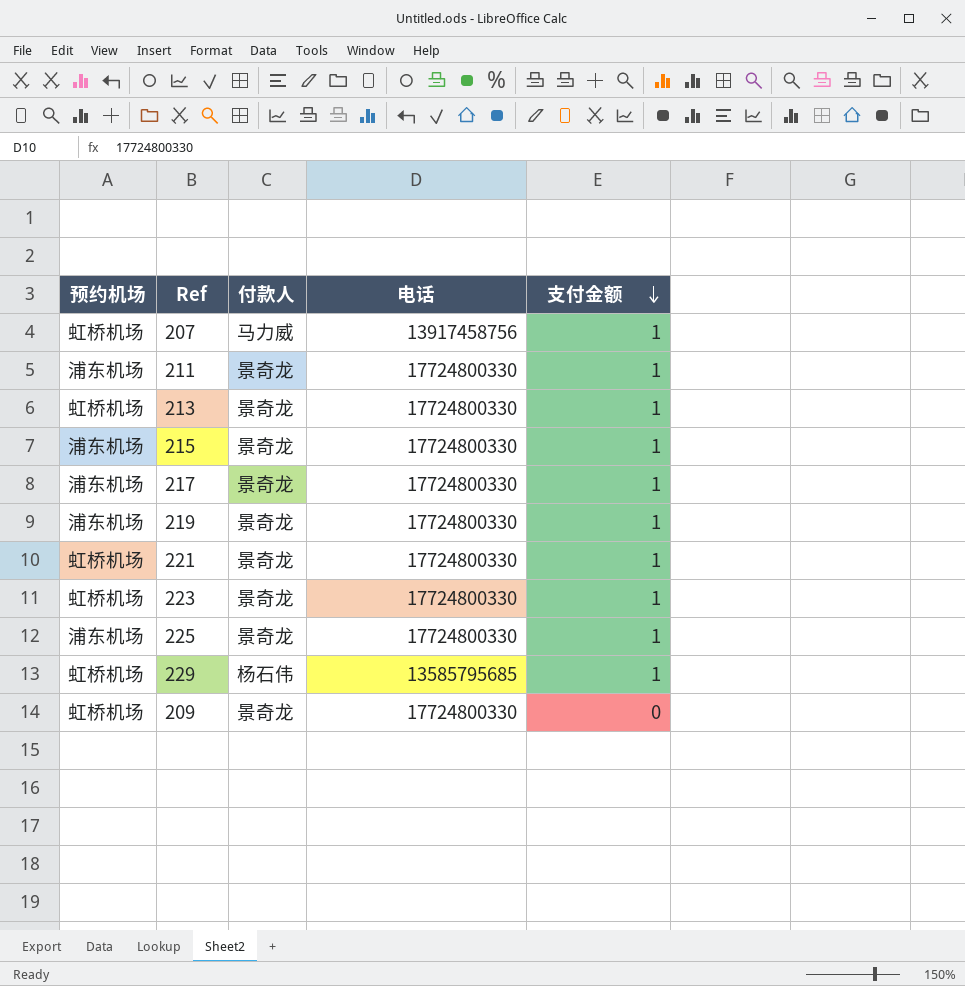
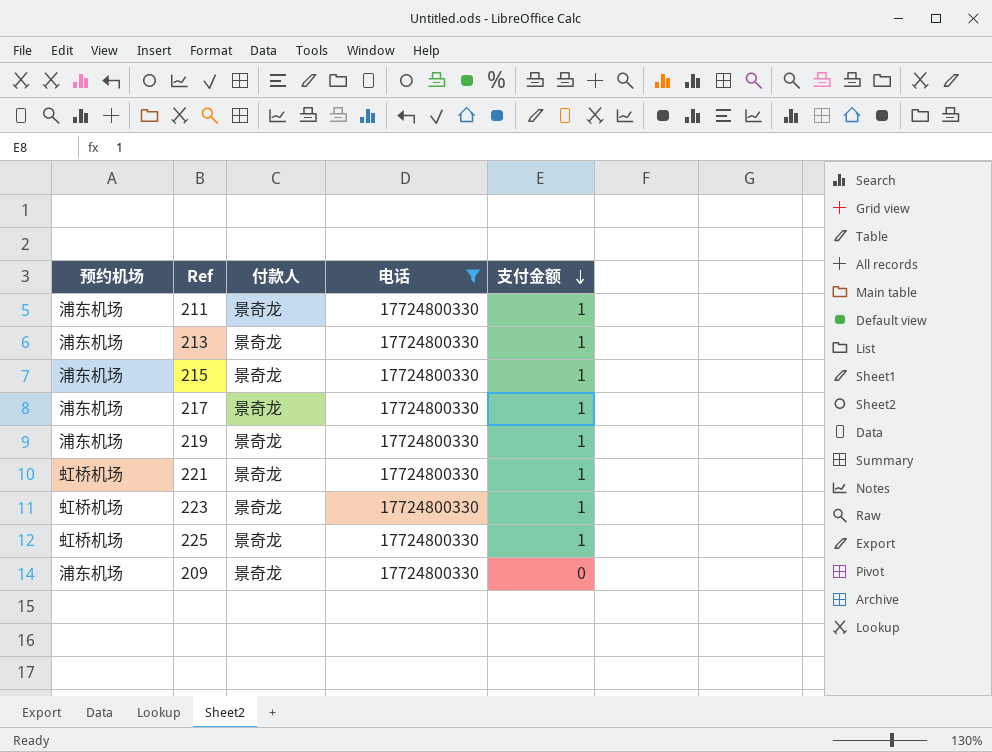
filter: none -> 电话 = 17724800330
213 | 预约机场: 虹桥机场 -> 浦东机场
225 | 预约机场: 浦东机场 -> 虹桥机场
209 | 预约机场: 虹桥机场 -> 浦东机场

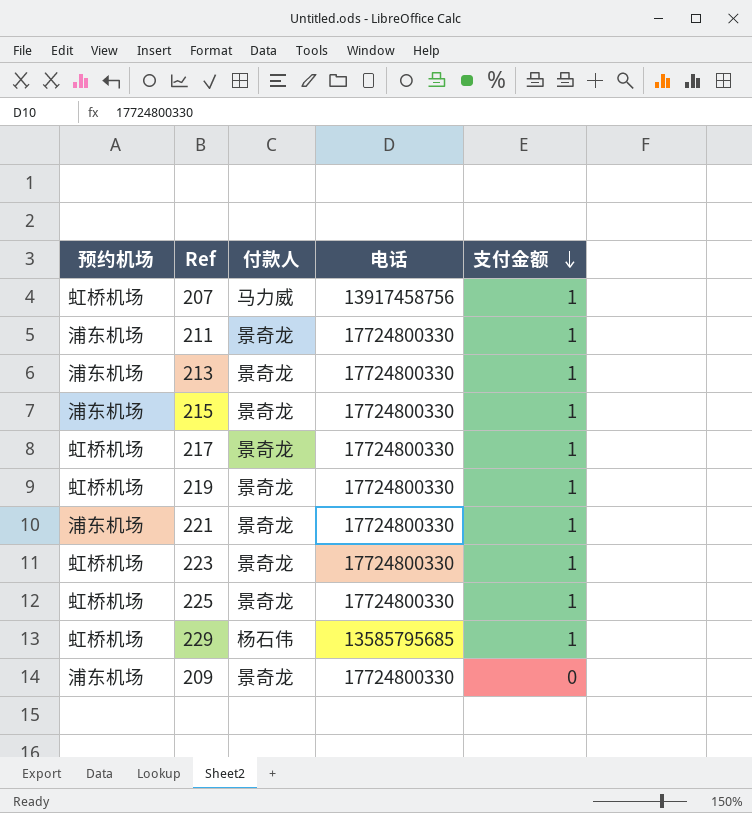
filter: 电话 = 17724800330 -> none
217 | 预约机场: 浦东机场 -> 虹桥机场
219 | 预约机场: 浦东机场 -> 虹桥机场
221 | 预约机场: 虹桥机场 -> 浦东机场

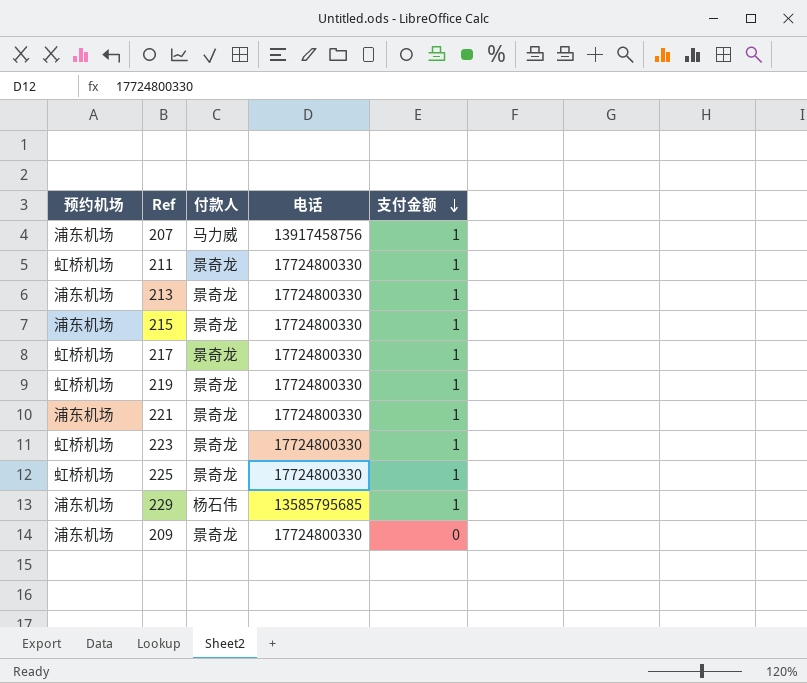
207 | 预约机场: 虹桥机场 -> 浦东机场
211 | 预约机场: 浦东机场 -> 虹桥机场
229 | 预约机场: 虹桥机场 -> 浦东机场

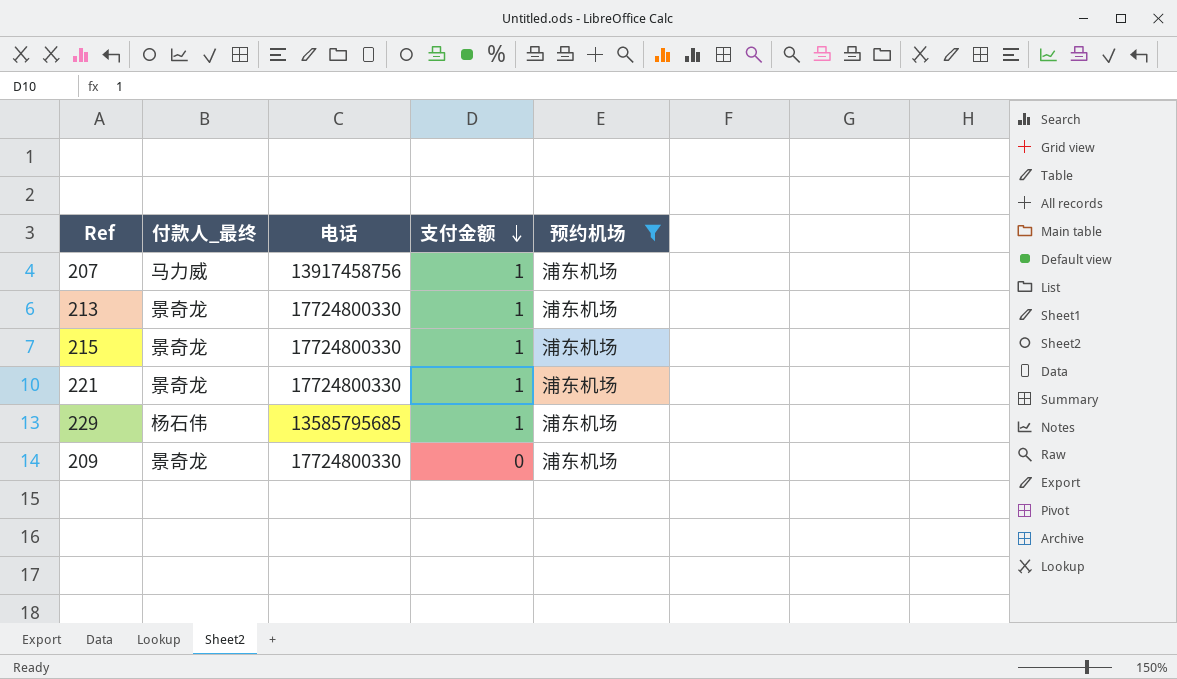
filter: none -> 预约机场 = 浦东机场
column name: 付款人 -> 付款人_最终
column 预约机场 | position: 1 -> 5

